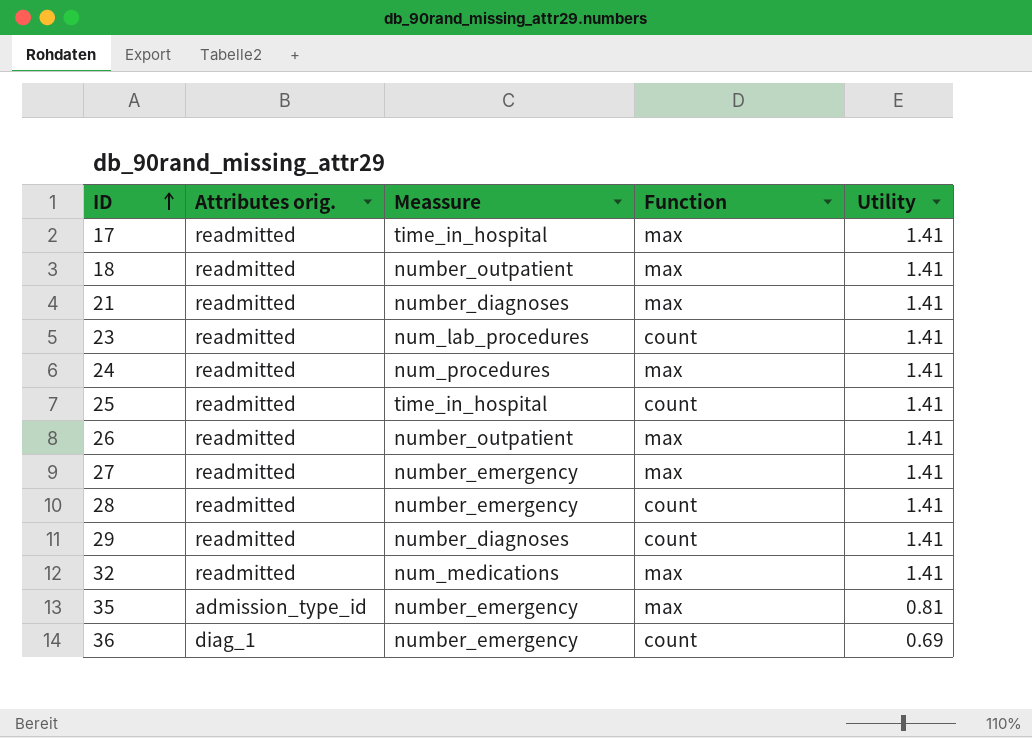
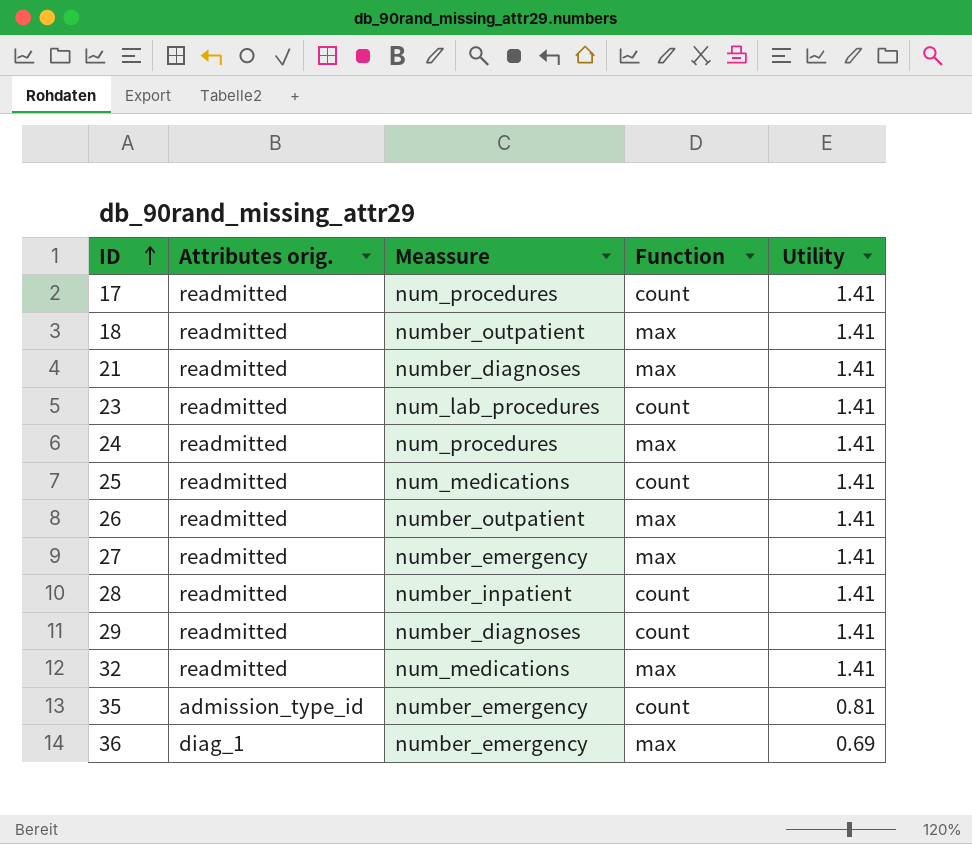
17 | Meassure: time_in_hospital -> num_procedures
17 | Function: max -> count
25 | Meassure: time_in_hospital -> num_medications
28 | Meassure: number_emergency -> number_inpatient
35 | Function: max -> count
36 | Function: count -> max

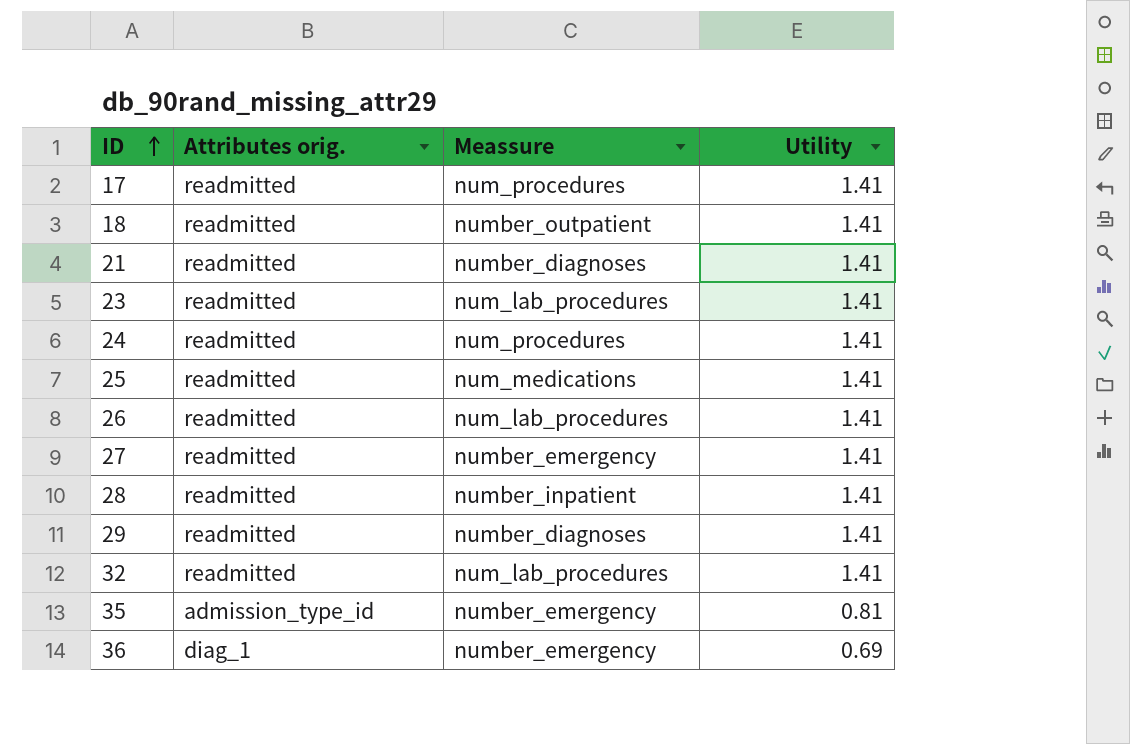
column Function | position: 4 -> none
26 | Meassure: number_outpatient -> num_lab_procedures
32 | Meassure: num_medications -> num_lab_procedures

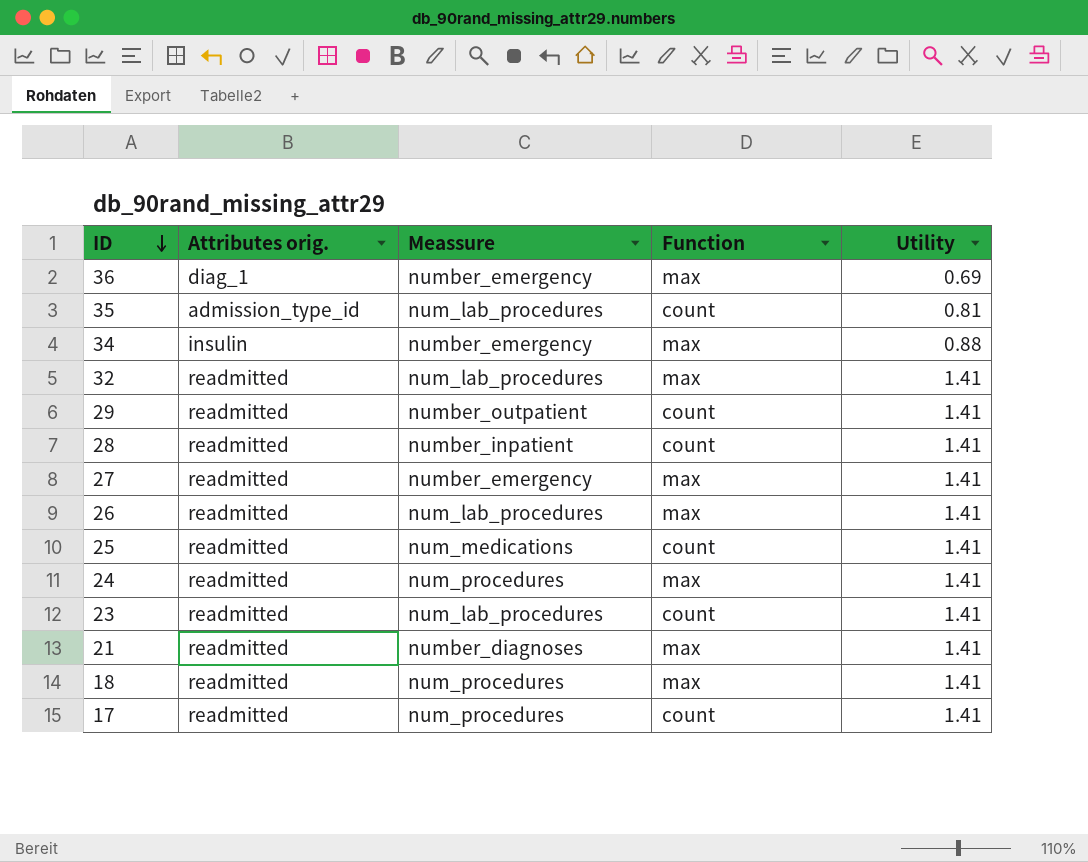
row order: ID ascending -> ID descending
column Function | position: none -> 4
35 | Meassure: number_emergency -> num_lab_procedures
row 34: none -> insulin | number_emergency | max | 0.88
29 | Meassure: number_diagnoses -> number_outpatient
18 | Meassure: number_outpatient -> num_procedures

